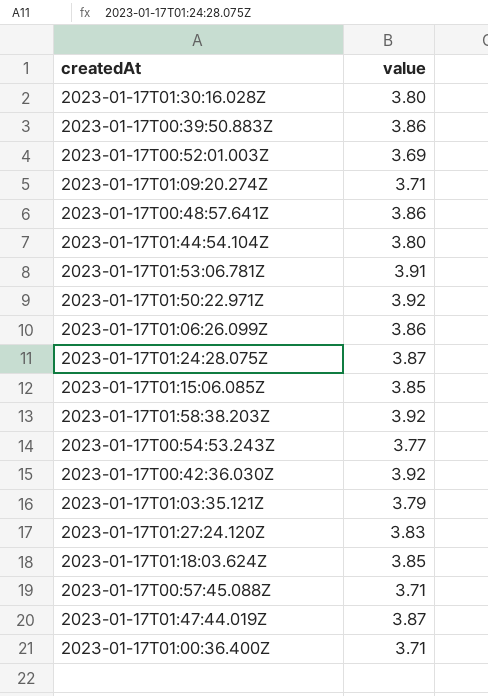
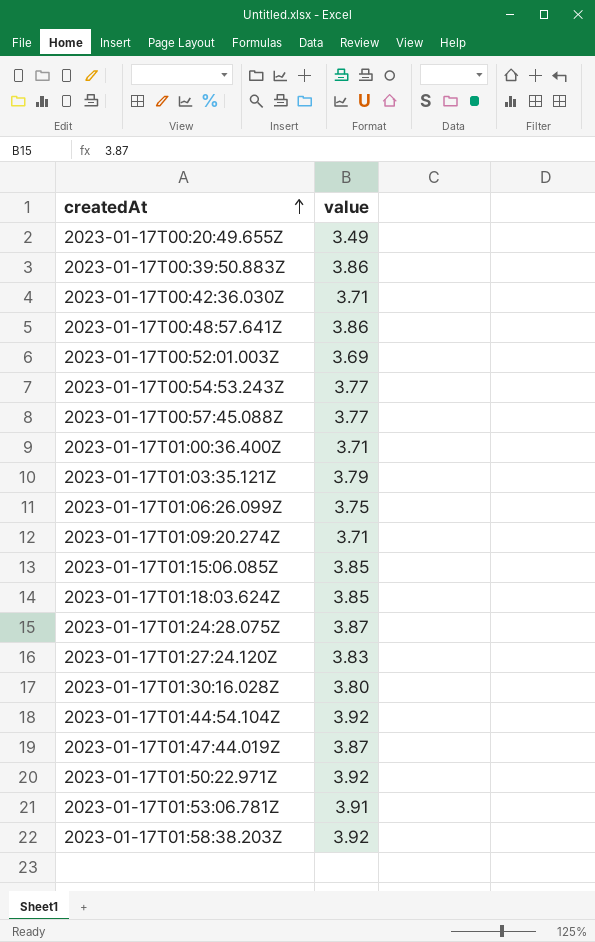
row order: none -> createdAt ascending
row 2023-01-17T00:20:49.655Z: none -> 3.49
2023-01-17T00:42:36.030Z | value: 3.92 -> 3.71
2023-01-17T00:57:45.088Z | value: 3.71 -> 3.77
2023-01-17T01:06:26.099Z | value: 3.86 -> 3.75
2023-01-17T01:44:54.104Z | value: 3.80 -> 3.92

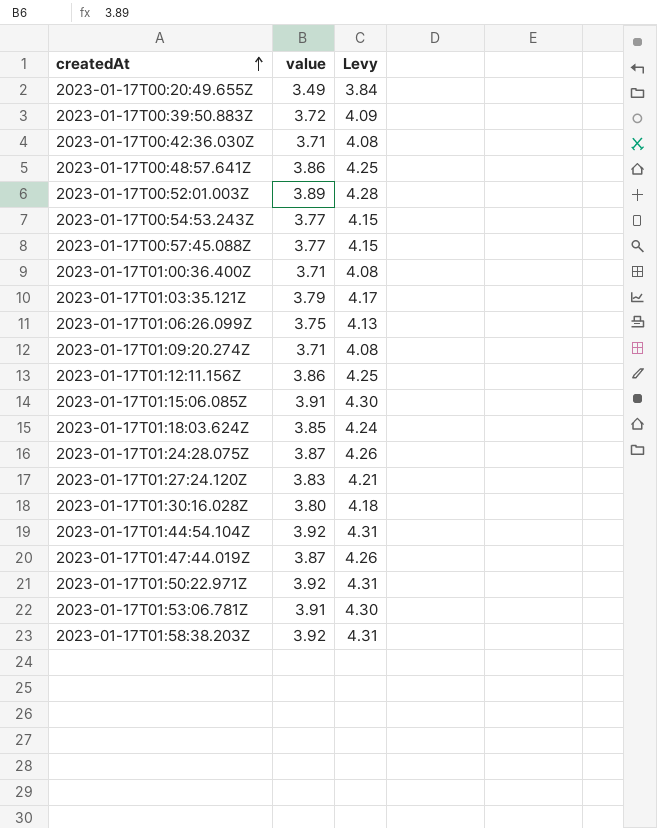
column Levy | formula: none -> [value] * 1.1
2023-01-17T00:39:50.883Z | value: 3.86 -> 3.72
2023-01-17T00:52:01.003Z | value: 3.69 -> 3.89
row 2023-01-17T01:12:11.156Z: none -> 3.86 | 4.25
2023-01-17T01:15:06.085Z | value: 3.85 -> 3.91

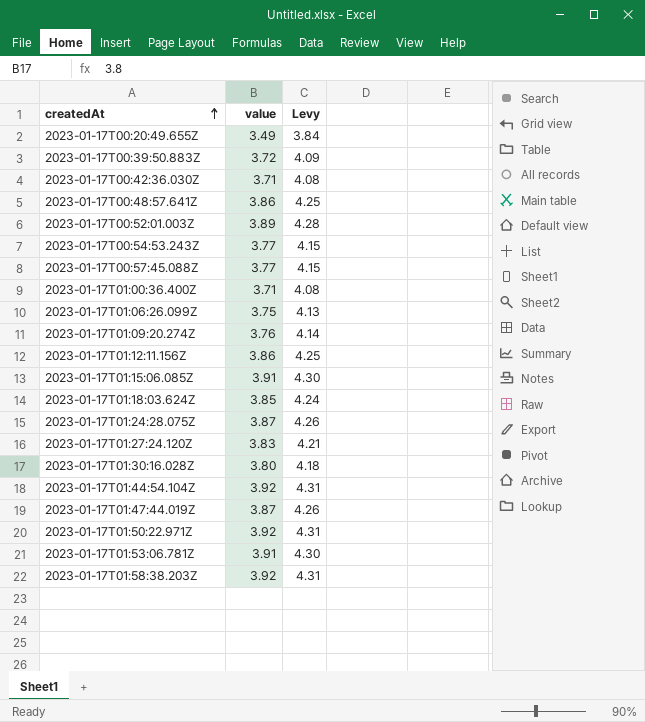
row 2023-01-17T01:03:35.121Z: 3.79 | 4.17 -> none
2023-01-17T01:09:20.274Z | value: 3.71 -> 3.76
2023-01-17T01:09:20.274Z | Levy: 4.08 -> 4.14

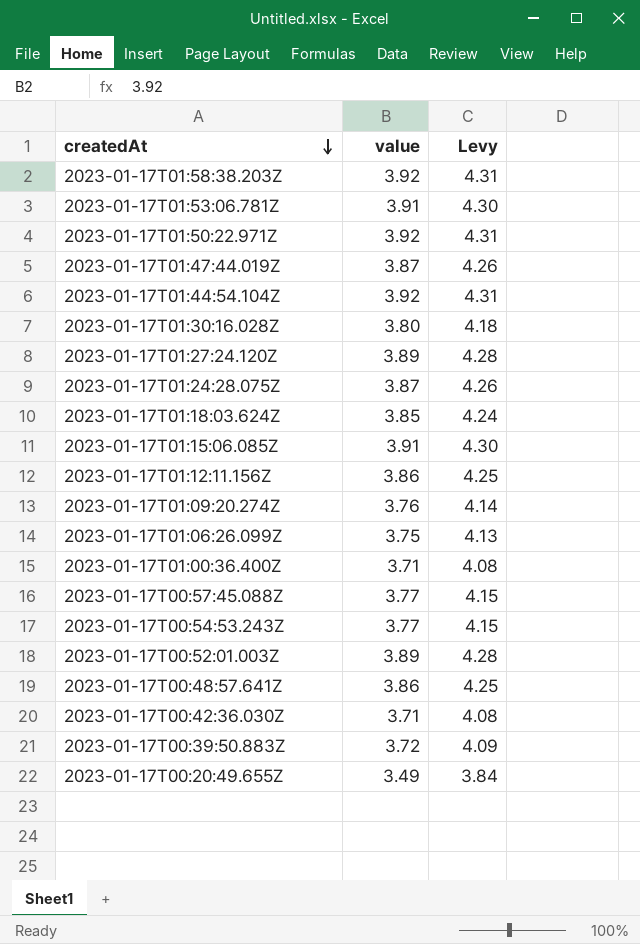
row order: createdAt ascending -> createdAt descending
2023-01-17T01:27:24.120Z | value: 3.83 -> 3.89
2023-01-17T01:27:24.120Z | Levy: 4.21 -> 4.28

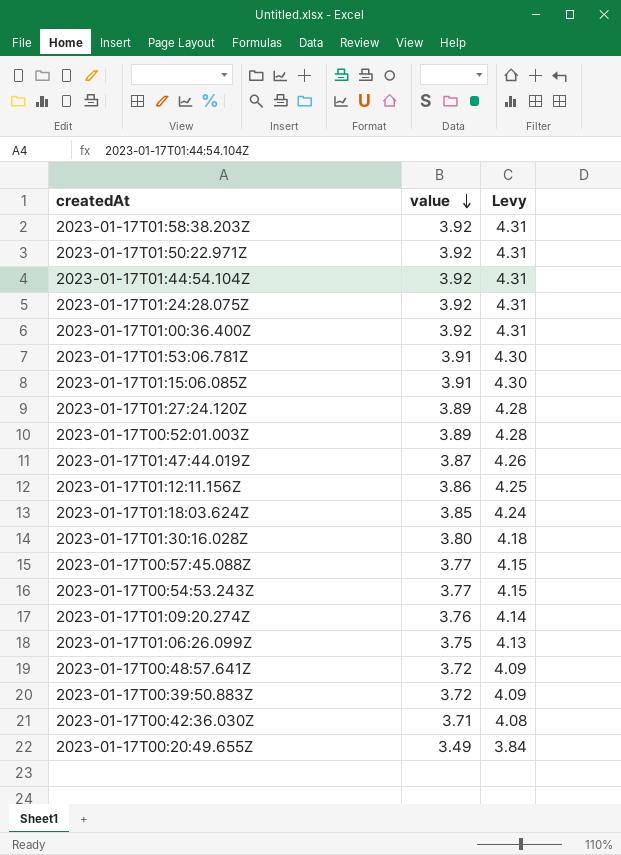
row order: createdAt descending -> value descending
2023-01-17T01:24:28.075Z | value: 3.87 -> 3.92
2023-01-17T01:24:28.075Z | Levy: 4.26 -> 4.31
2023-01-17T01:00:36.400Z | value: 3.71 -> 3.92
2023-01-17T01:00:36.400Z | Levy: 4.08 -> 4.31
2023-01-17T00:48:57.641Z | value: 3.86 -> 3.72
2023-01-17T00:48:57.641Z | Levy: 4.25 -> 4.09

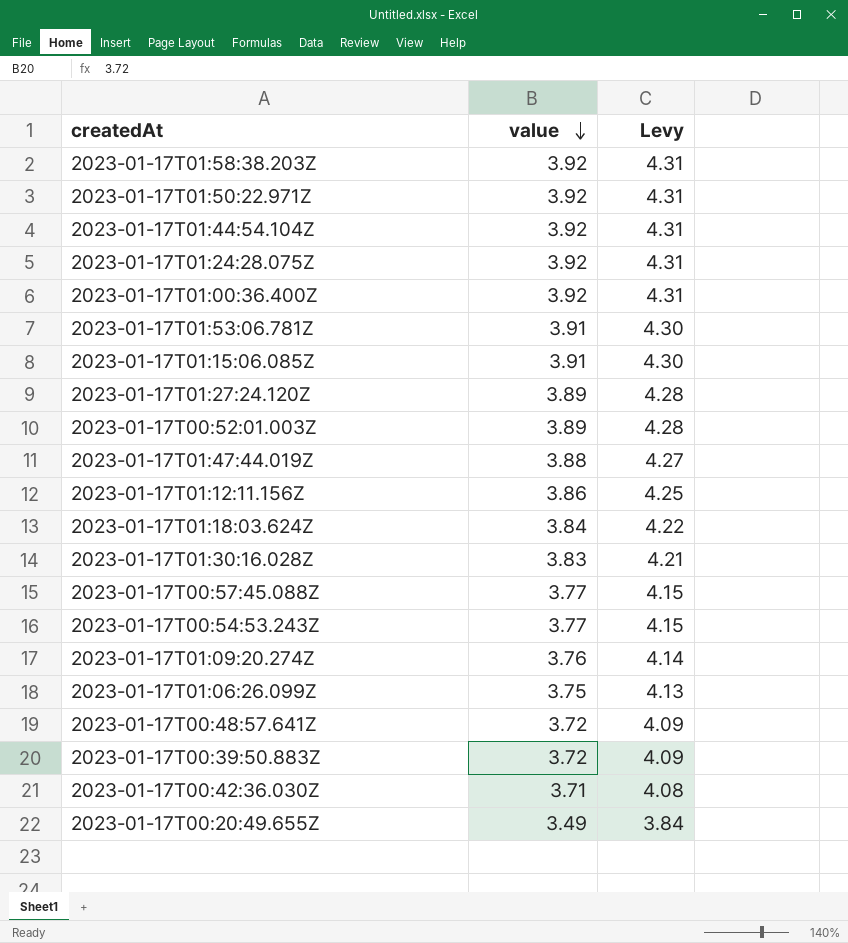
2023-01-17T01:47:44.019Z | value: 3.87 -> 3.88
2023-01-17T01:47:44.019Z | Levy: 4.26 -> 4.27
2023-01-17T01:18:03.624Z | value: 3.85 -> 3.84
2023-01-17T01:18:03.624Z | Levy: 4.24 -> 4.22
2023-01-17T01:30:16.028Z | value: 3.80 -> 3.83
2023-01-17T01:30:16.028Z | Levy: 4.18 -> 4.21

